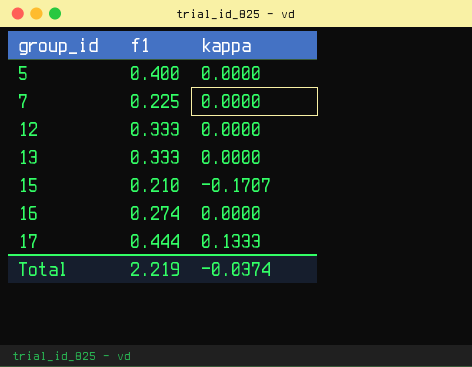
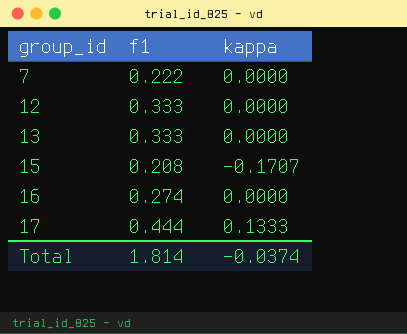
row 5: 0.400 | 0.0000 -> none
7 | f1: 0.225 -> 0.222
15 | f1: 0.210 -> 0.208
Total | f1: 2.219 -> 1.814

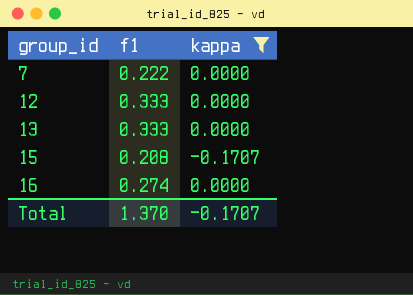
filter: none -> kappa != 0.1333
Total | f1: 1.814 -> 1.370
Total | kappa: -0.0374 -> -0.1707

